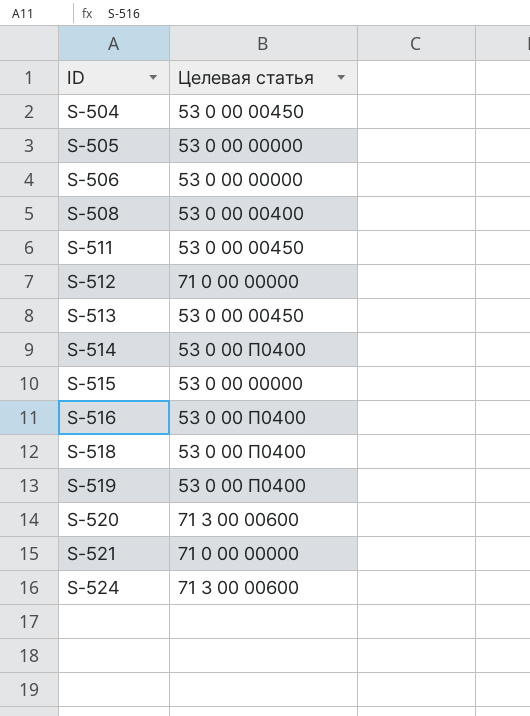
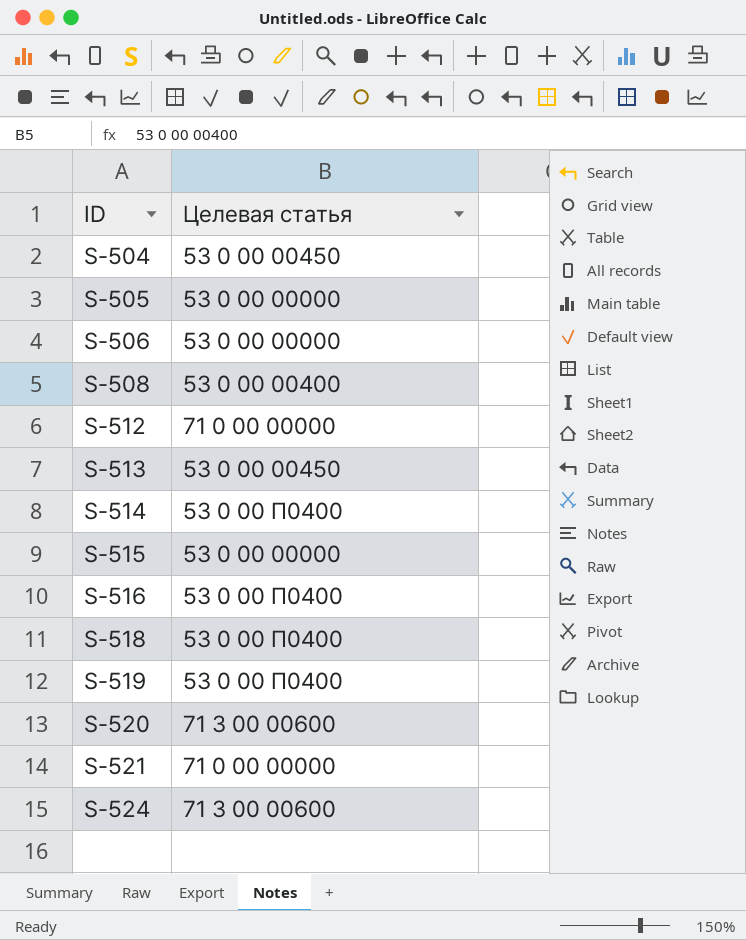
row S-511: 53 0 00 00450 -> none

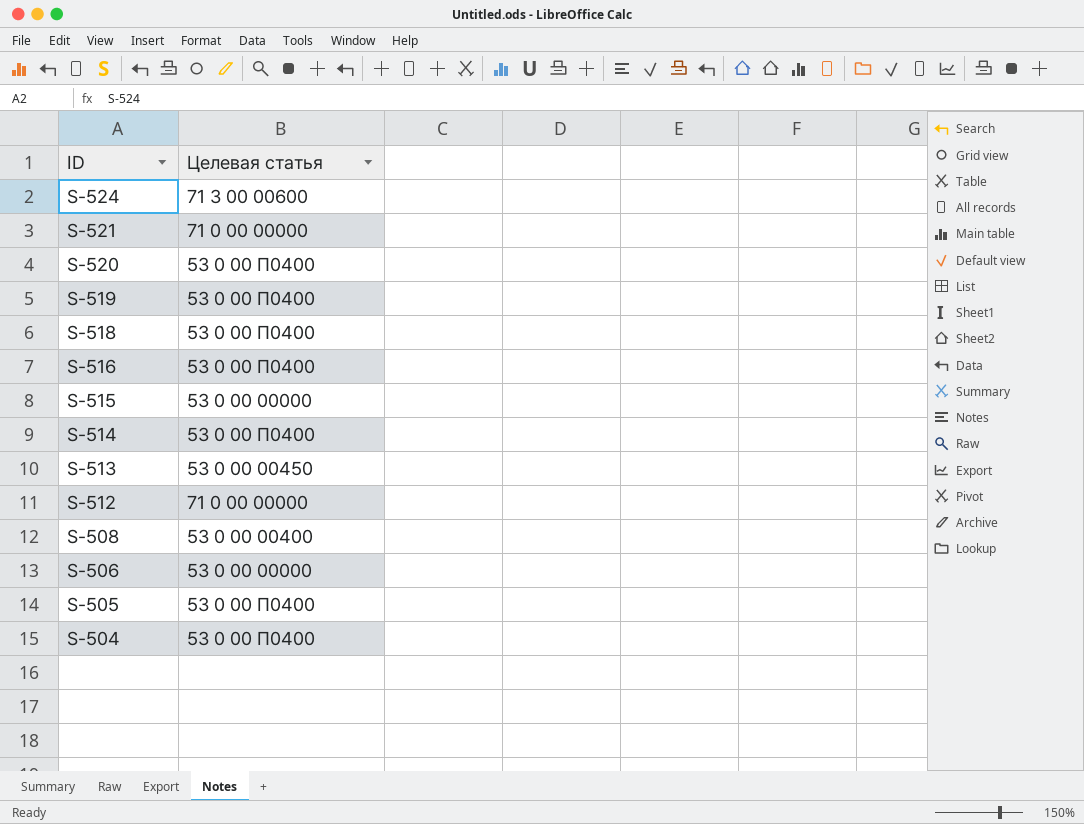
row order: ID ascending -> ID descending
S-520 | Целевая статья: 71 3 00 00600 -> 53 0 00 П0400
S-505 | Целевая статья: 53 0 00 00000 -> 53 0 00 П0400
S-504 | Целевая статья: 53 0 00 00450 -> 53 0 00 П0400

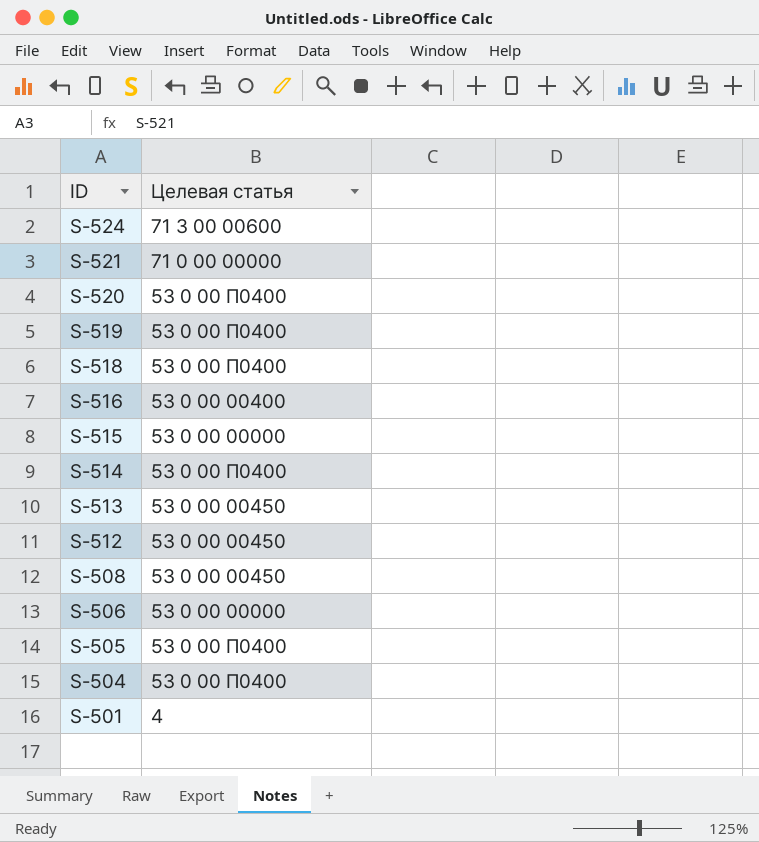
S-516 | Целевая статья: 53 0 00 П0400 -> 53 0 00 00400
S-512 | Целевая статья: 71 0 00 00000 -> 53 0 00 00450
S-508 | Целевая статья: 53 0 00 00400 -> 53 0 00 00450
row S-501: none -> 4

